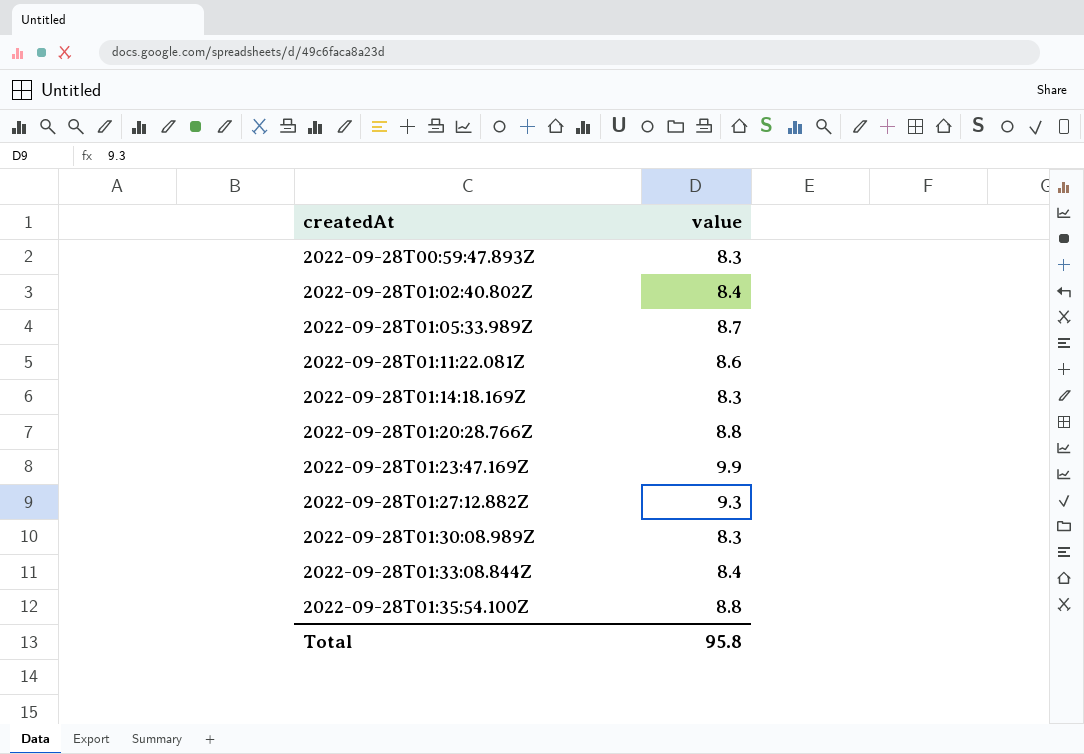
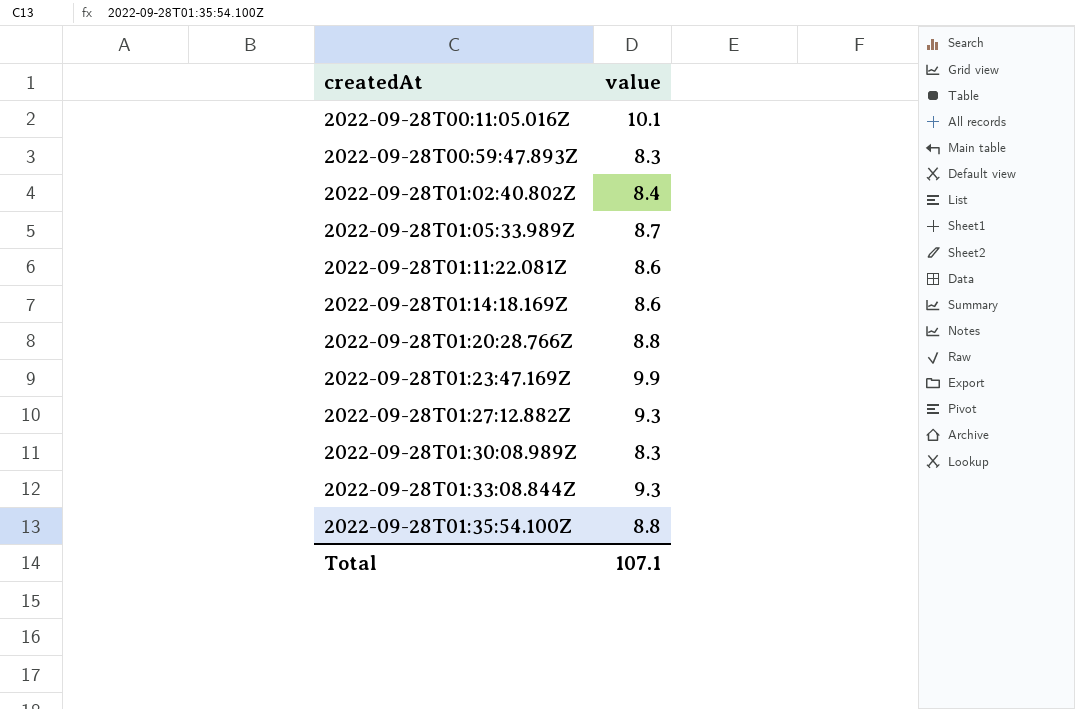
row 2022-09-28T00:11:05.016Z: none -> 10.1
2022-09-28T01:14:18.169Z | value: 8.3 -> 8.6
2022-09-28T01:33:08.844Z | value: 8.4 -> 9.3
Total | value: 95.8 -> 107.1

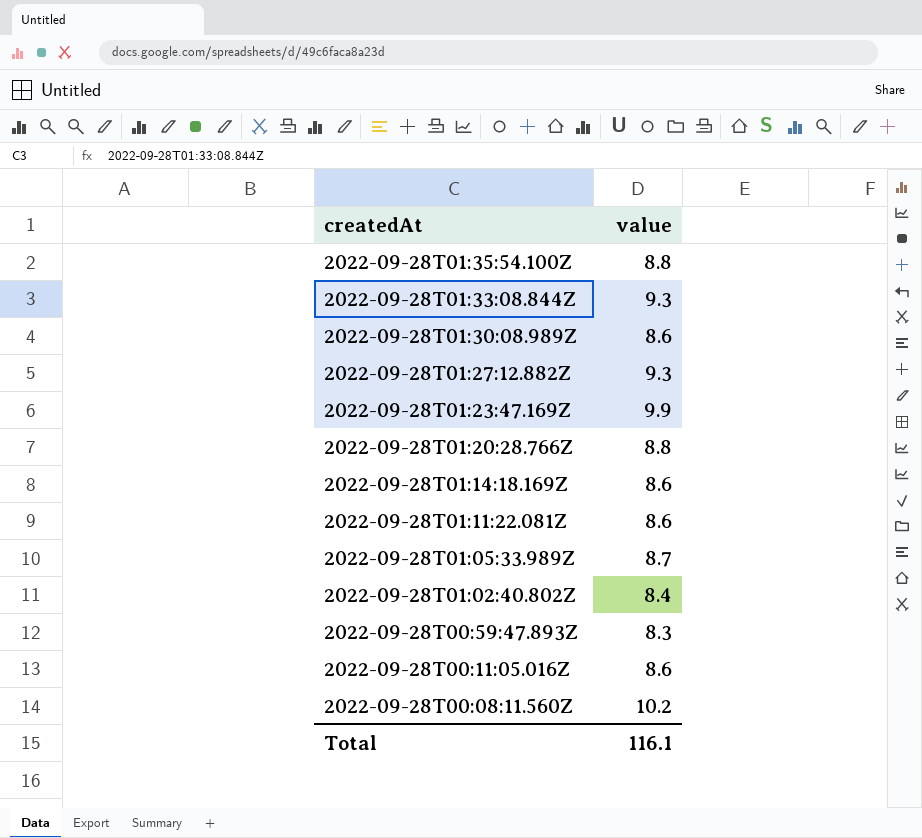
row order: createdAt ascending -> createdAt descending
2022-09-28T01:30:08.989Z | value: 8.3 -> 8.6
2022-09-28T00:11:05.016Z | value: 10.1 -> 8.6
row 2022-09-28T00:08:11.560Z: none -> 10.2
Total | value: 107.1 -> 116.1

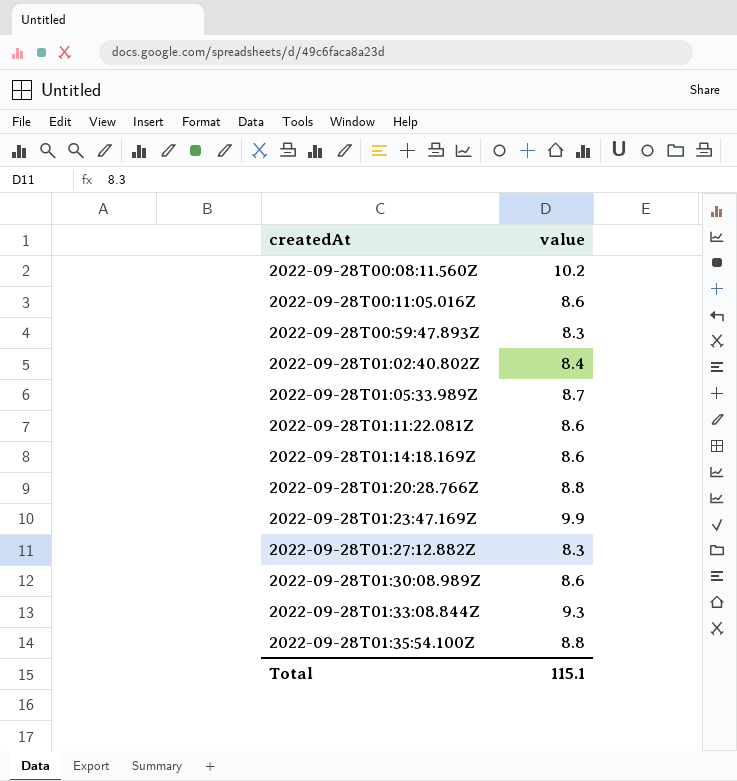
row order: createdAt descending -> createdAt ascending
2022-09-28T01:27:12.882Z | value: 9.3 -> 8.3
Total | value: 116.1 -> 115.1

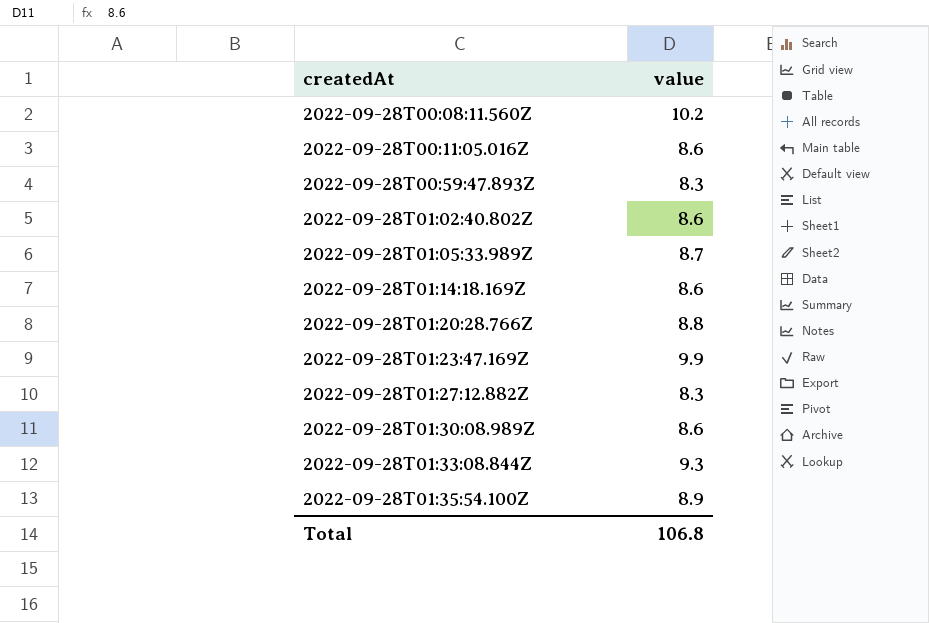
row 2022-09-28T01:11:22.081Z: 8.6 -> none
2022-09-28T01:02:40.802Z | value: 8.4 -> 8.6
2022-09-28T01:35:54.100Z | value: 8.8 -> 8.9
Total | value: 115.1 -> 106.8

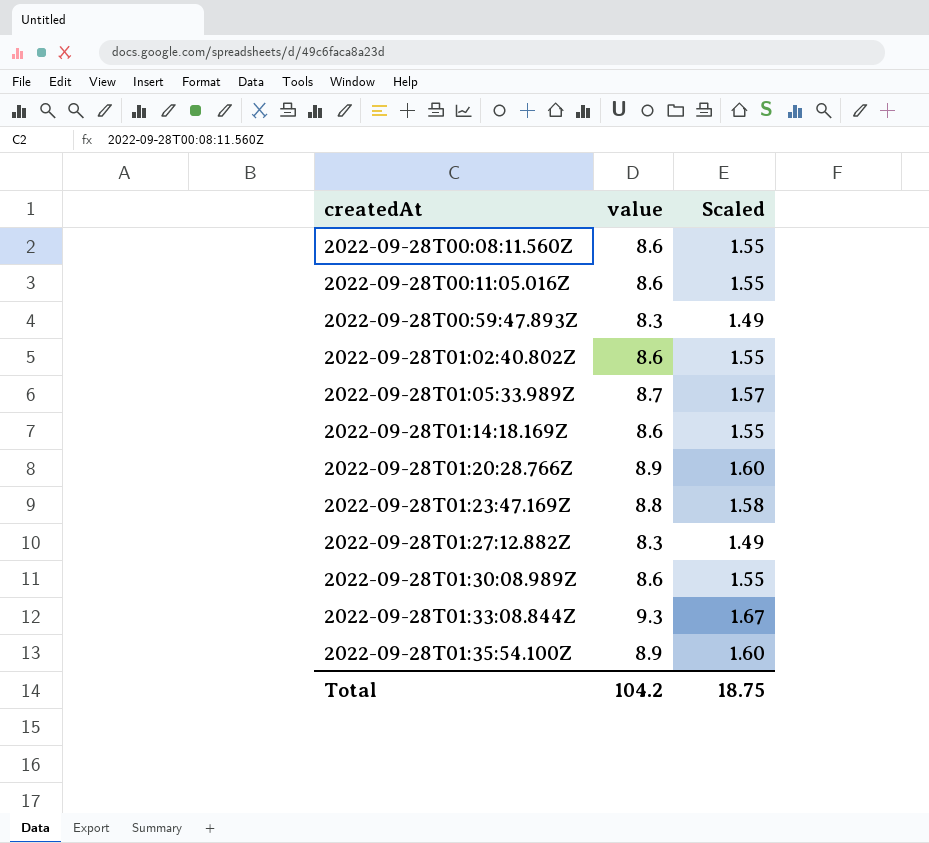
column Scaled | formula: none -> [value] * 0.18
2022-09-28T00:08:11.560Z | value: 10.2 -> 8.6
2022-09-28T01:20:28.766Z | value: 8.8 -> 8.9
2022-09-28T01:23:47.169Z | value: 9.9 -> 8.8
Total | value: 106.8 -> 104.2

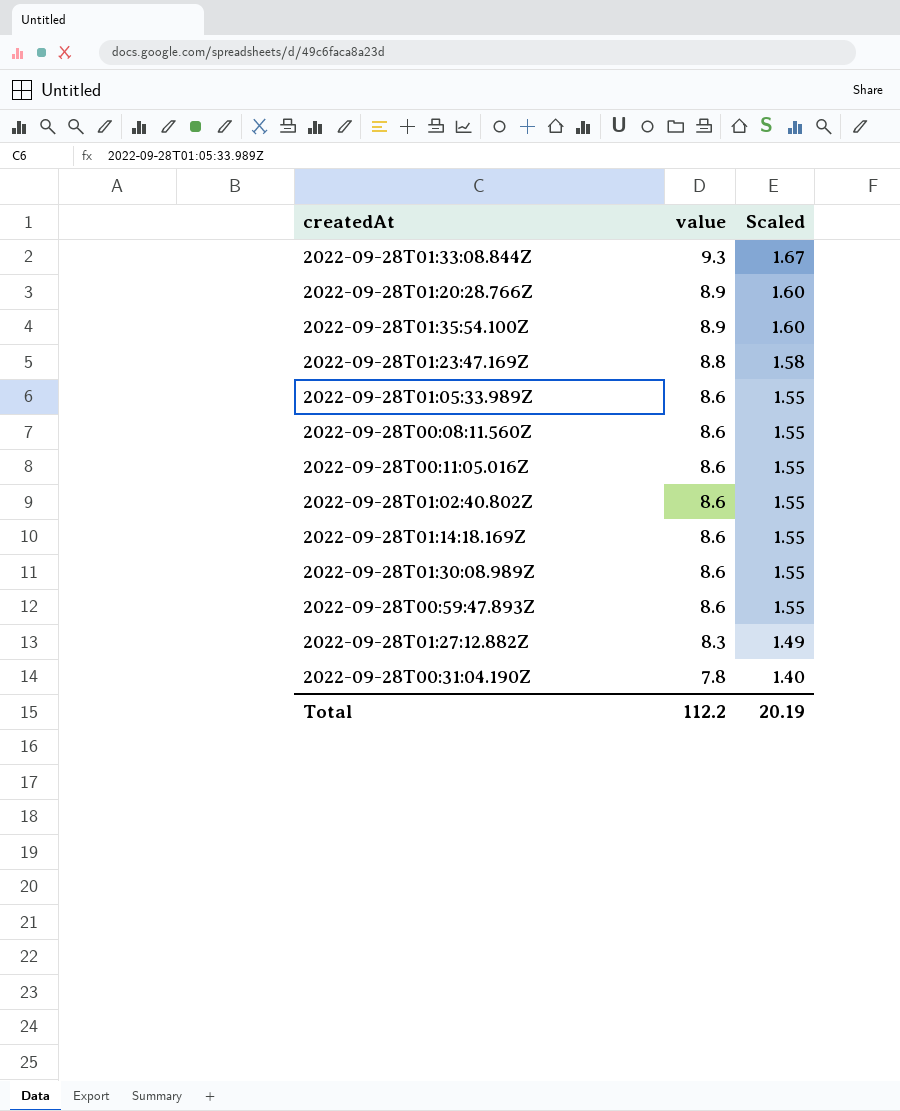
row order: createdAt ascending -> value descending
2022-09-28T01:05:33.989Z | value: 8.7 -> 8.6
2022-09-28T01:05:33.989Z | Scaled: 1.57 -> 1.55
2022-09-28T00:59:47.893Z | value: 8.3 -> 8.6
2022-09-28T00:59:47.893Z | Scaled: 1.49 -> 1.55
row 2022-09-28T00:31:04.190Z: none -> 7.8 | 1.40
Total | value: 104.2 -> 112.2
Total | Scaled: 18.75 -> 20.19

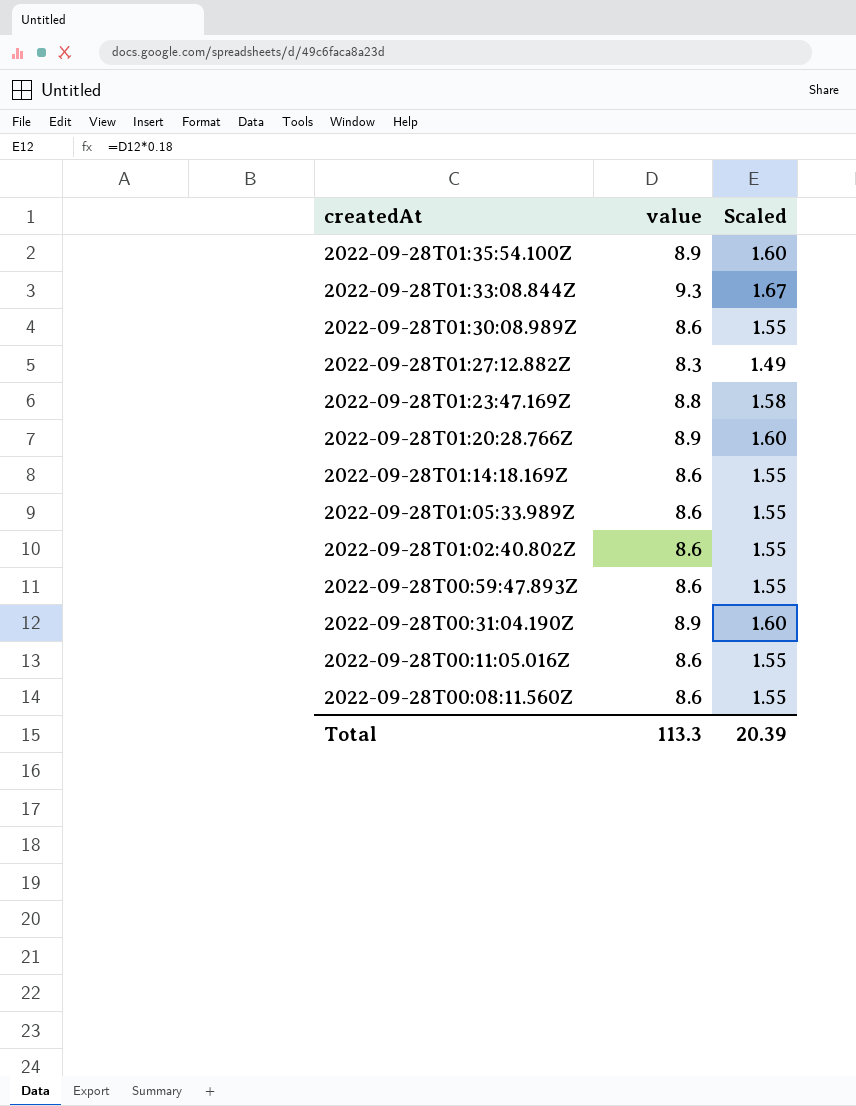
row order: value descending -> createdAt descending
2022-09-28T00:31:04.190Z | value: 7.8 -> 8.9
2022-09-28T00:31:04.190Z | Scaled: 1.40 -> 1.60
Total | value: 112.2 -> 113.3
Total | Scaled: 20.19 -> 20.39

